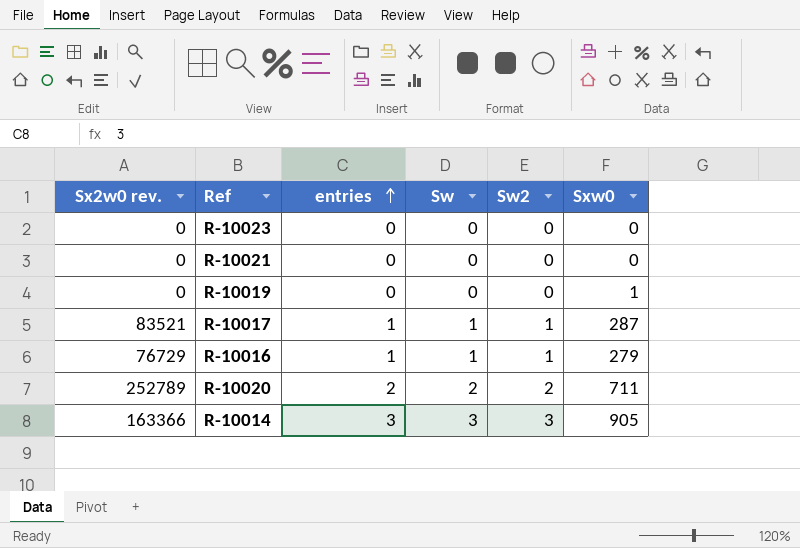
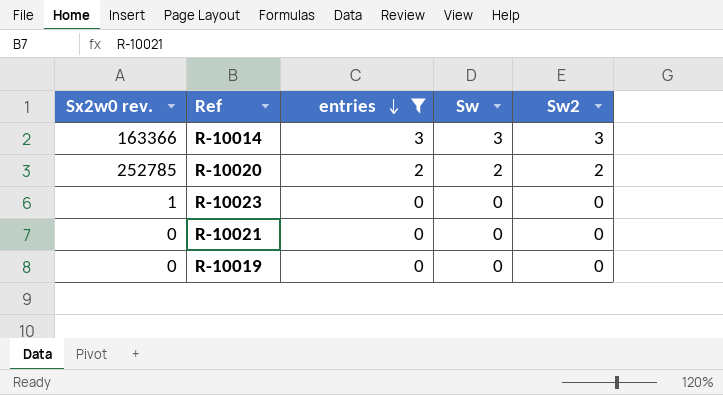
filter: none -> entries != 1
row order: entries ascending -> entries descending
column Sxw0 | position: 6 -> none
R-10020 | Sx2w0 rev.: 252789 -> 252785
R-10023 | Sx2w0 rev.: 0 -> 1

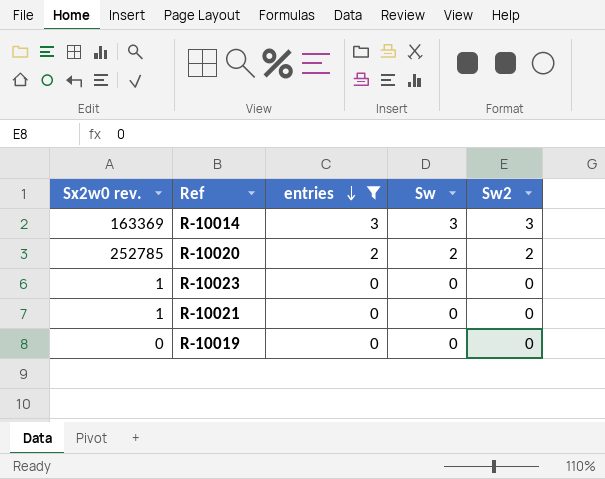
R-10014 | Sx2w0 rev.: 163366 -> 163369
R-10021 | Sx2w0 rev.: 0 -> 1

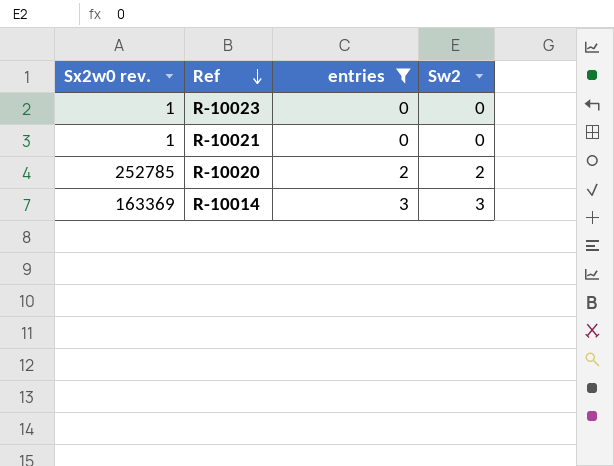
row order: entries descending -> Ref descending
column Sw | position: 4 -> none
row R-10019: 0 | 0 | 0 | 0 -> none

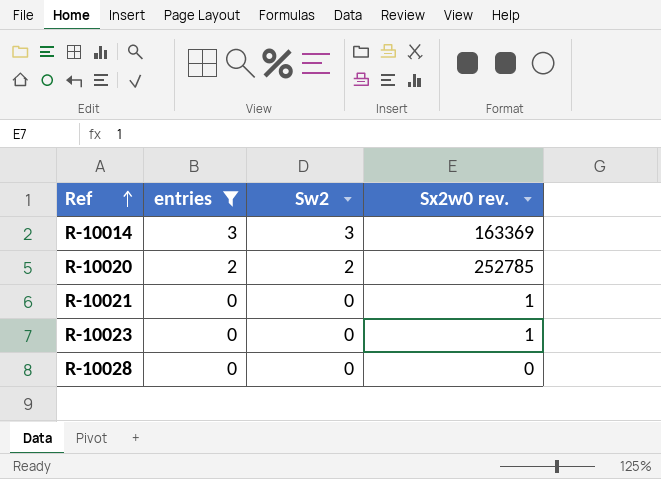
row order: Ref descending -> Ref ascending
column Sx2w0 rev. | position: 1 -> 4
row R-10028: none -> 0 | 0 | 0

